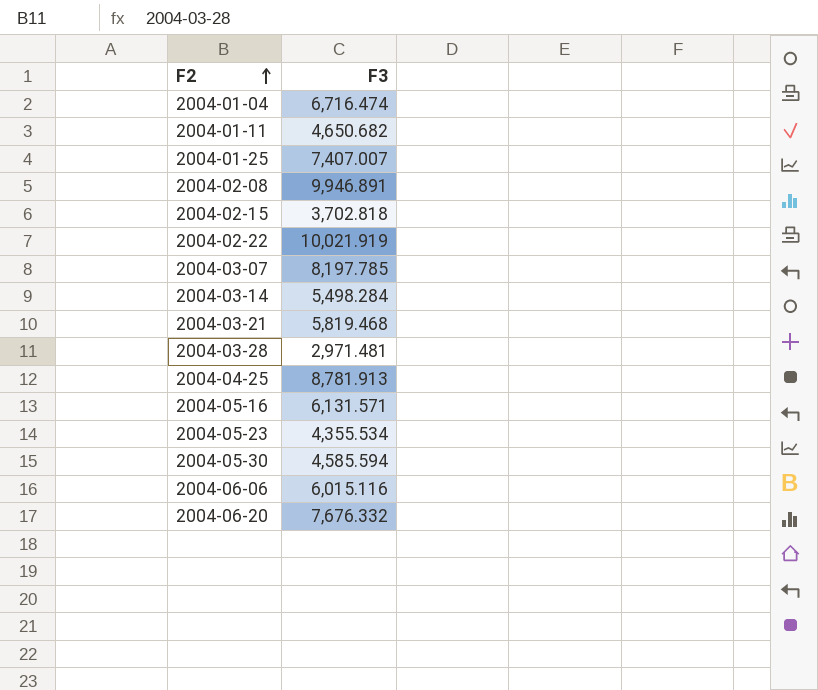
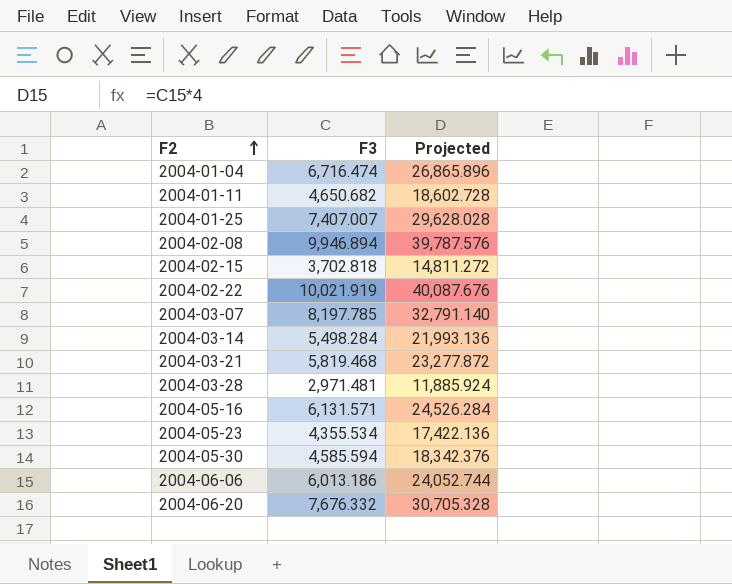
column Projected | formula: none -> [F3] * 4
row 2004-04-25: 8,781.913 -> none
2004-02-08 | F3: 9,946.891 -> 9,946.894
2004-06-06 | F3: 6,015.116 -> 6,013.186

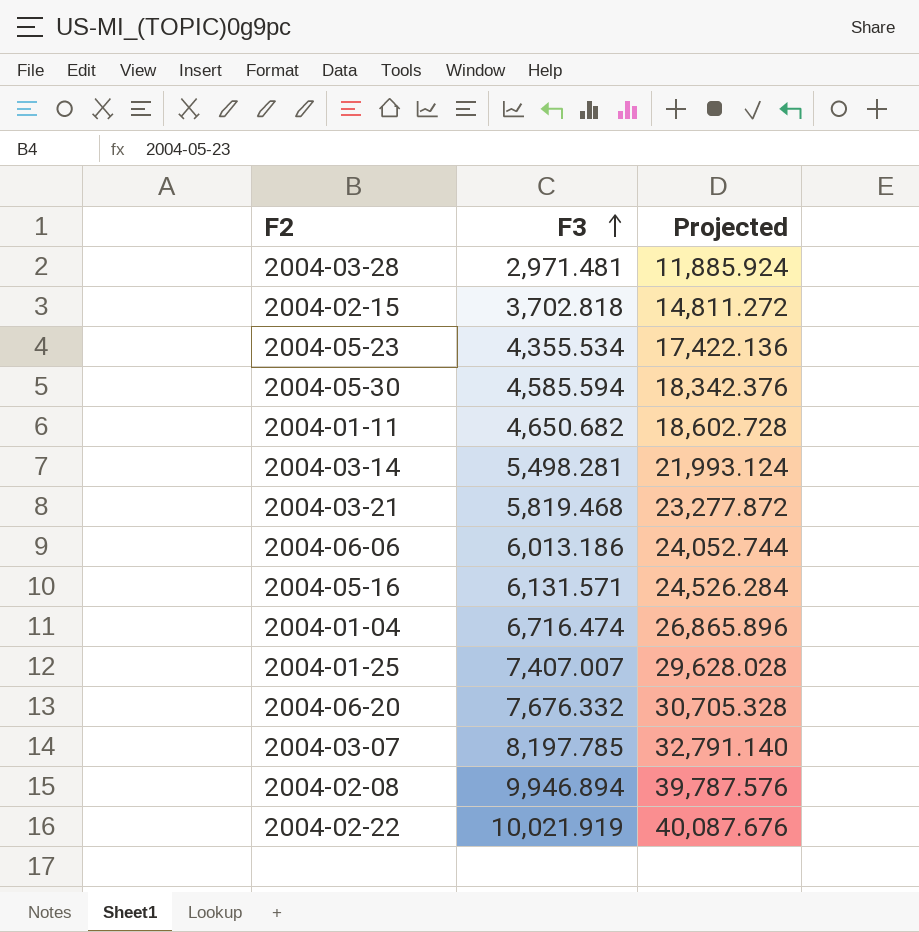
row order: F2 ascending -> F3 ascending
2004-03-14 | F3: 5,498.284 -> 5,498.281
2004-03-14 | Projected: 21,993.136 -> 21,993.124

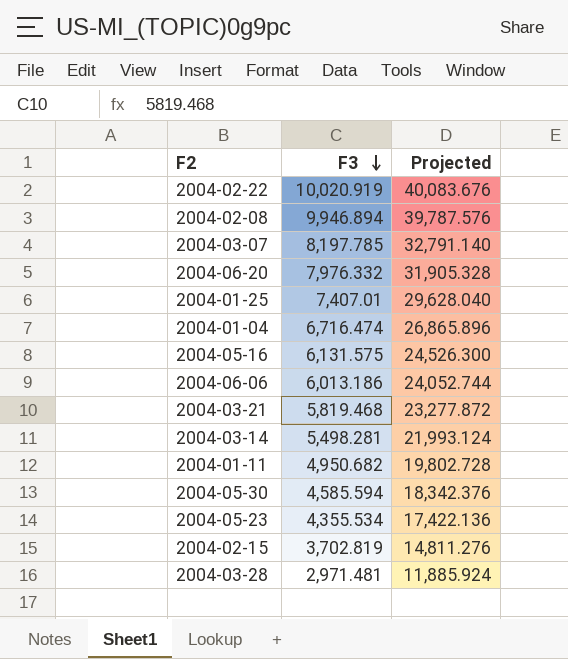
row order: F3 ascending -> F3 descending
2004-02-22 | F3: 10,021.919 -> 10,020.919
2004-02-22 | Projected: 40,087.676 -> 40,083.676
2004-06-20 | F3: 7,676.332 -> 7,976.332
2004-06-20 | Projected: 30,705.328 -> 31,905.328
2004-01-25 | F3: 7,407.007 -> 7,407.01
2004-01-25 | Projected: 29,628.028 -> 29,628.040
2004-05-16 | F3: 6,131.571 -> 6,131.575
2004-05-16 | Projected: 24,526.284 -> 24,526.300
2004-01-11 | F3: 4,650.682 -> 4,950.682
2004-01-11 | Projected: 18,602.728 -> 19,802.728
2004-02-15 | F3: 3,702.818 -> 3,702.819
2004-02-15 | Projected: 14,811.272 -> 14,811.276

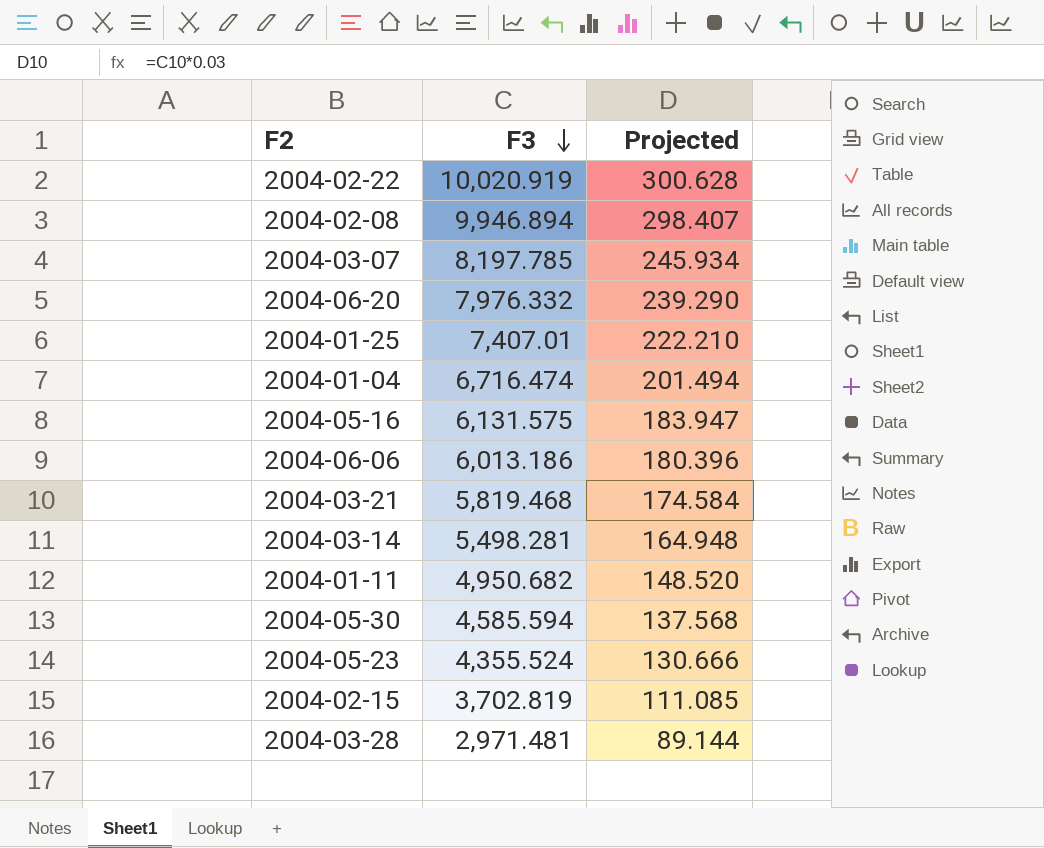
column Projected | formula: [F3] * 4 -> [F3] * 0.03
2004-05-23 | F3: 4,355.534 -> 4,355.524

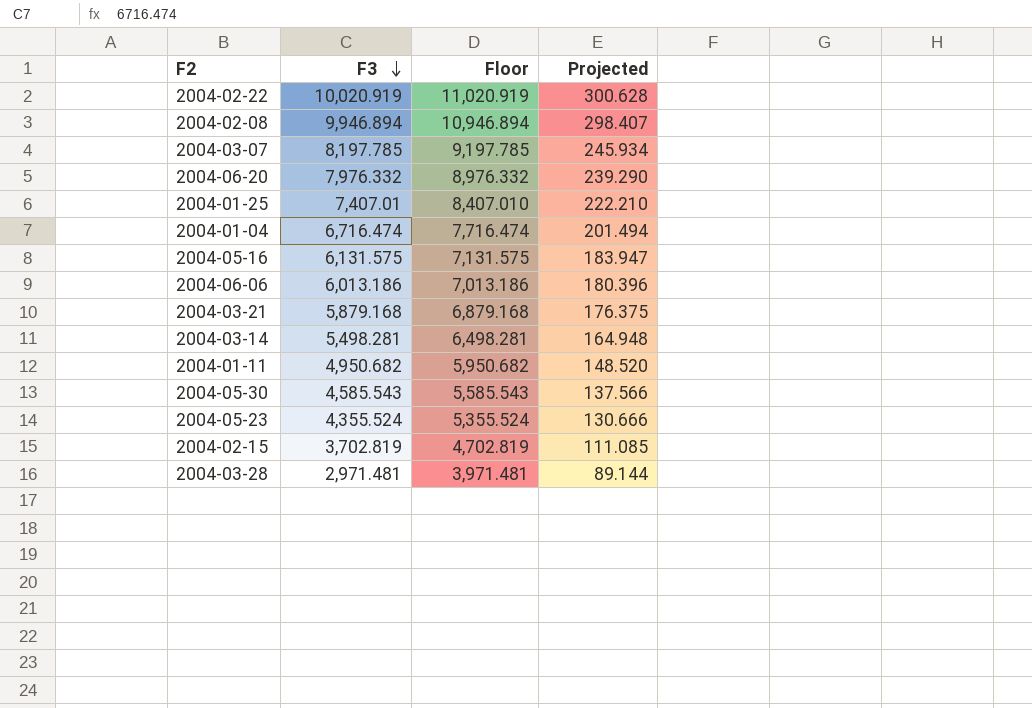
column Floor | formula: none -> [F3] + 1000
2004-03-21 | F3: 5,819.468 -> 5,879.168
2004-03-21 | Projected: 174.584 -> 176.375
2004-05-30 | F3: 4,585.594 -> 4,585.543
2004-05-30 | Projected: 137.568 -> 137.566

